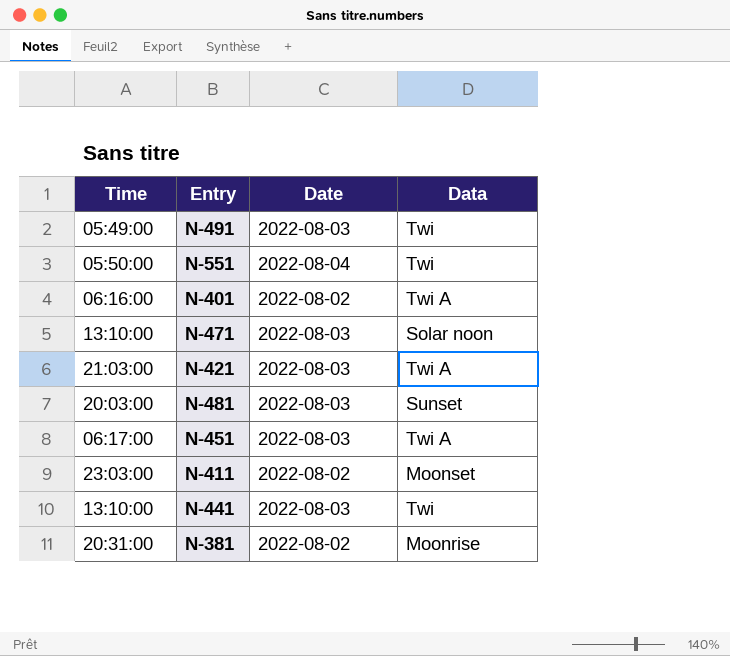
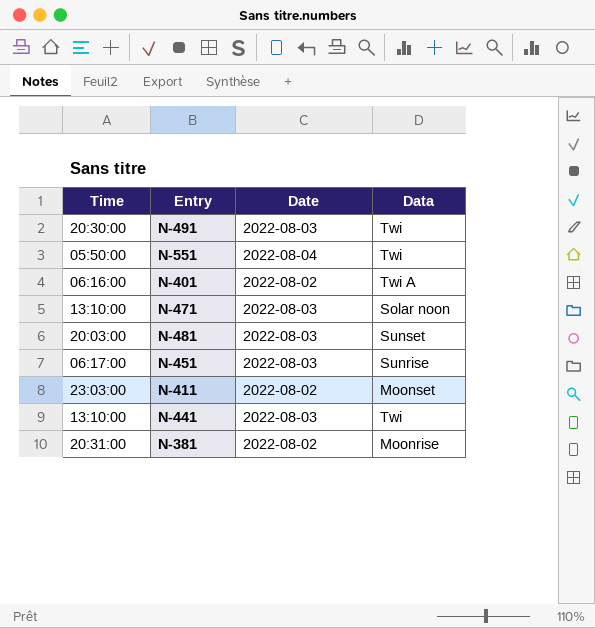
row N-421: 21:03:00 | 2022-08-03 | Twi A -> none
N-491 | Time: 05:49:00 -> 20:30:00
N-451 | Data: Twi A -> Sunrise

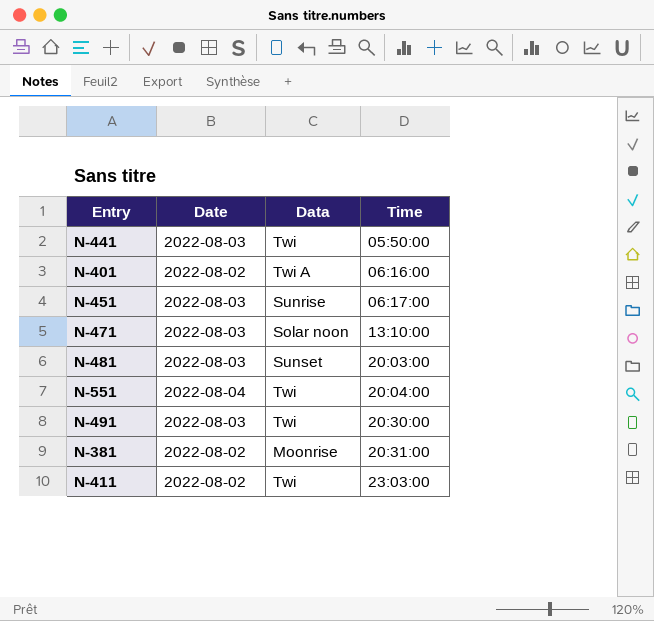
row order: none -> Time ascending
column Time | position: 1 -> 4
N-441 | Time: 13:10:00 -> 05:50:00
N-551 | Time: 05:50:00 -> 20:04:00
N-411 | Data: Moonset -> Twi

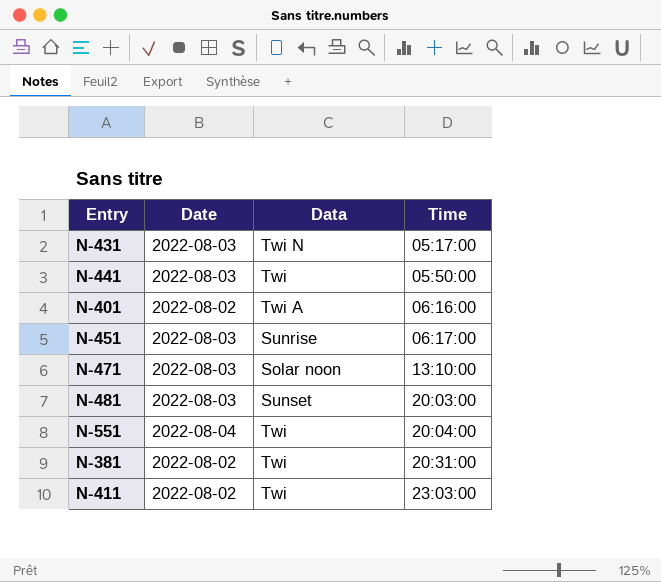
row N-491: 2022-08-03 | Twi | 20:30:00 -> none
row N-431: none -> 2022-08-03 | Twi N | 05:17:00
N-381 | Data: Moonrise -> Twi

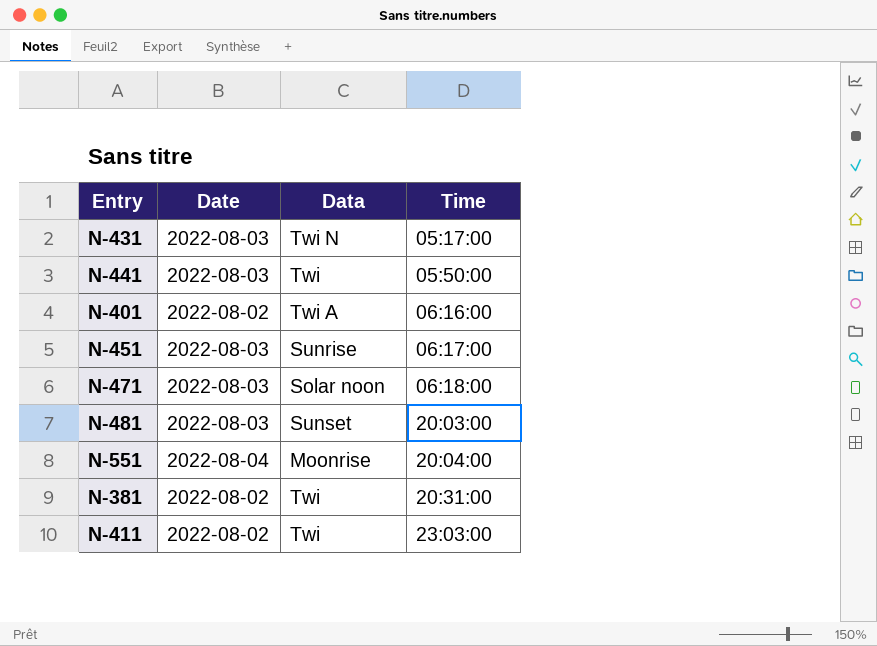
N-471 | Time: 13:10:00 -> 06:18:00
N-551 | Data: Twi -> Moonrise

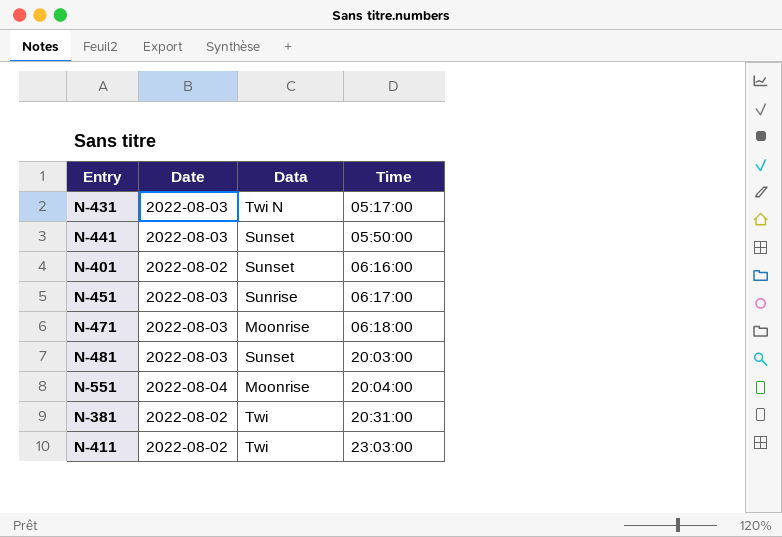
N-441 | Data: Twi -> Sunset
N-401 | Data: Twi A -> Sunset
N-471 | Data: Solar noon -> Moonrise

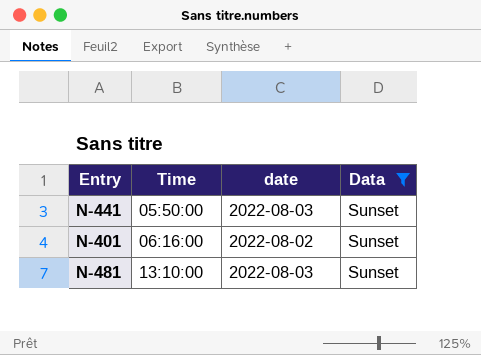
filter: none -> Data = Sunset
column Time | position: 4 -> 2
column name: Date -> date
N-481 | Time: 20:03:00 -> 13:10:00

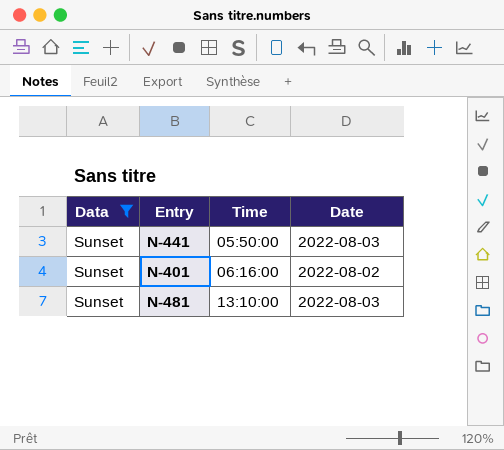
column Data | position: 4 -> 1
column name: date -> Date

